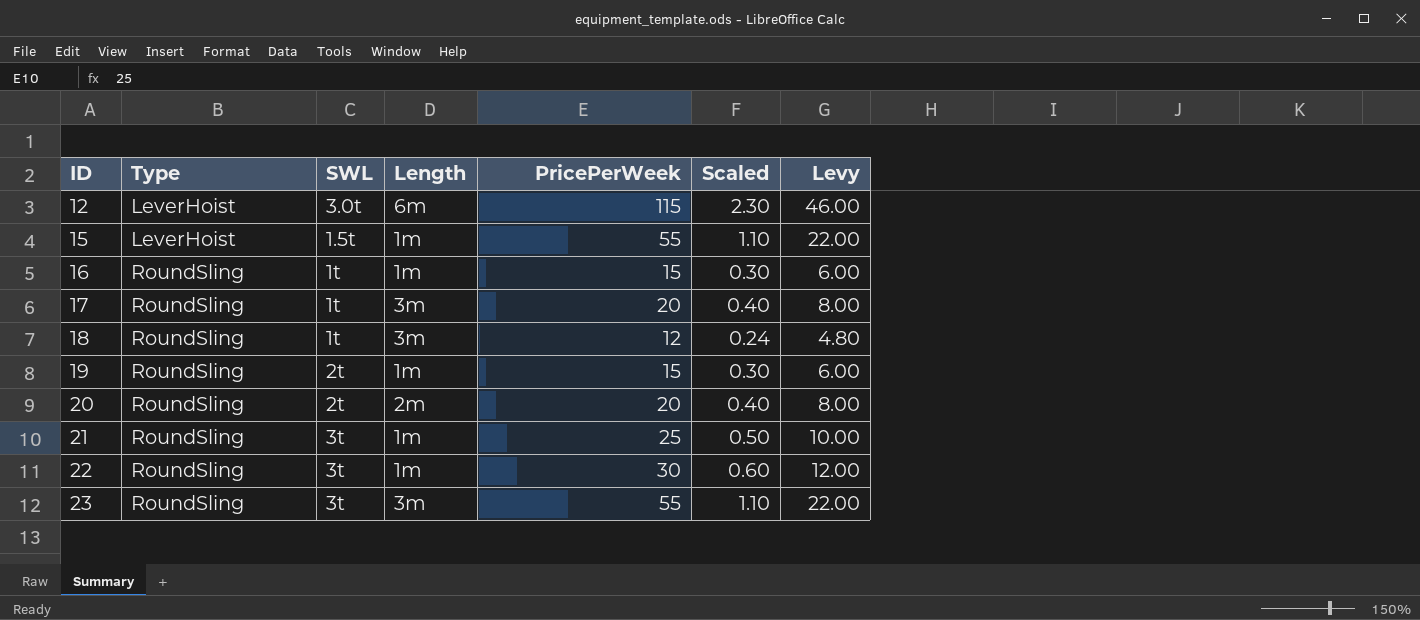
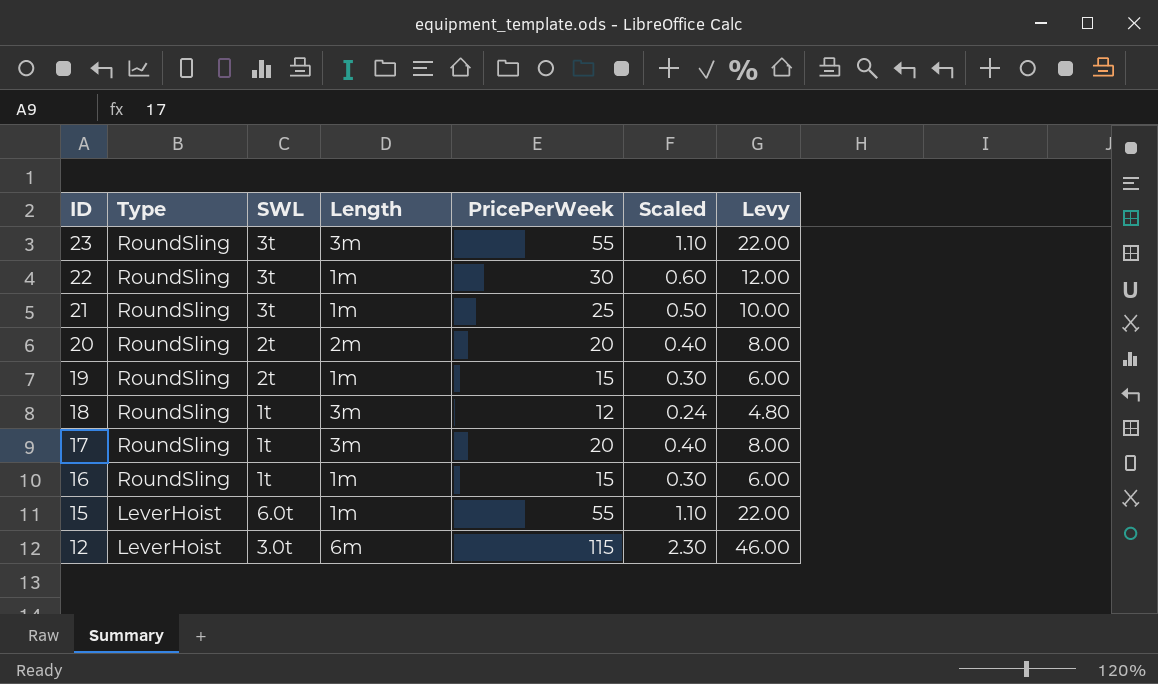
row order: ID ascending -> ID descending
15 | SWL: 1.5t -> 6.0t

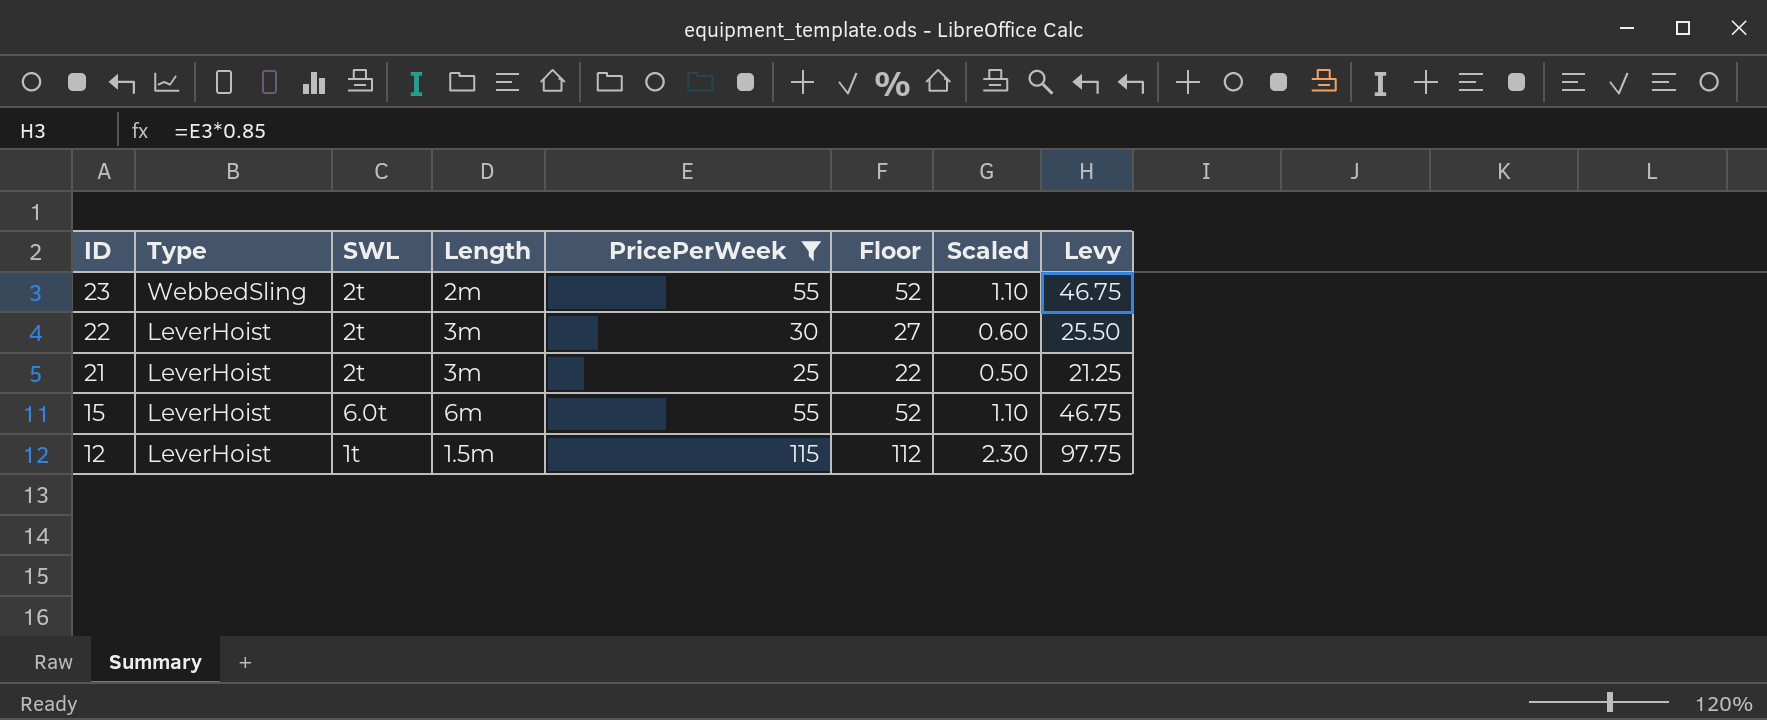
filter: none -> PricePerWeek >= 25
column Floor | formula: none -> [PricePerWeek] - 3
column Levy | formula: [PricePerWeek] * 0.4 -> [PricePerWeek] * 0.85
23 | Type: RoundSling -> WebbedSling
23 | SWL: 3t -> 2t
23 | Length: 3m -> 2m
22 | Type: RoundSling -> LeverHoist
22 | SWL: 3t -> 2t
22 | Length: 1m -> 3m
21 | Type: RoundSling -> LeverHoist
21 | SWL: 3t -> 2t
21 | Length: 1m -> 3m
15 | Length: 1m -> 6m
12 | SWL: 3.0t -> 1t
12 | Length: 6m -> 1.5m

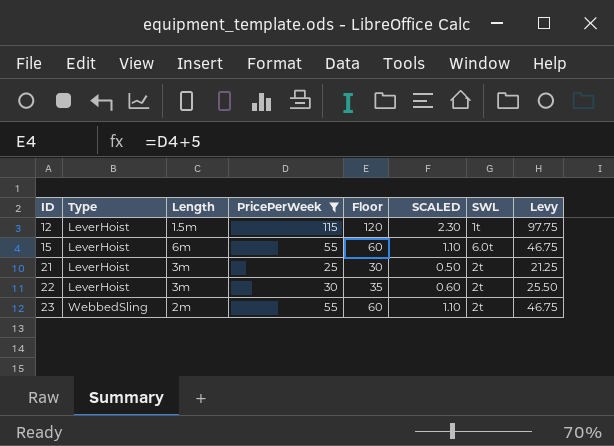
row order: ID descending -> ID ascending
column Floor | formula: [PricePerWeek] - 3 -> [PricePerWeek] + 5
column name: Scaled -> SCALED
column SWL | position: 3 -> 7

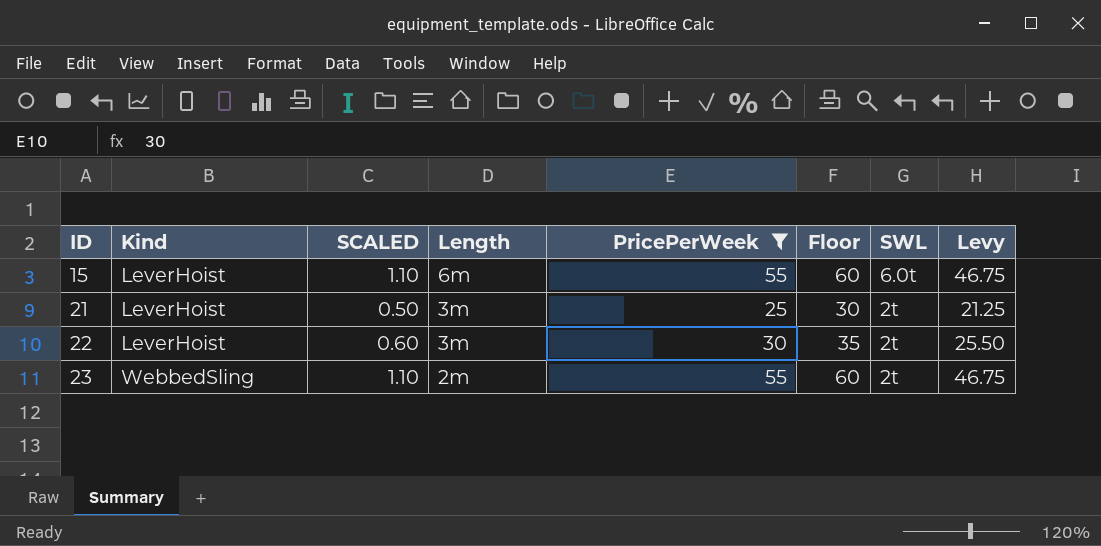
column name: Type -> Kind
column SCALED | position: 6 -> 3
row 12: LeverHoist | 1.5m | 115 | 120 | 2.30 | 1t | 97.75 -> none

